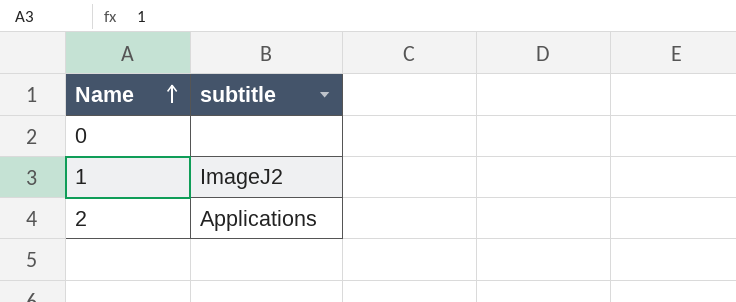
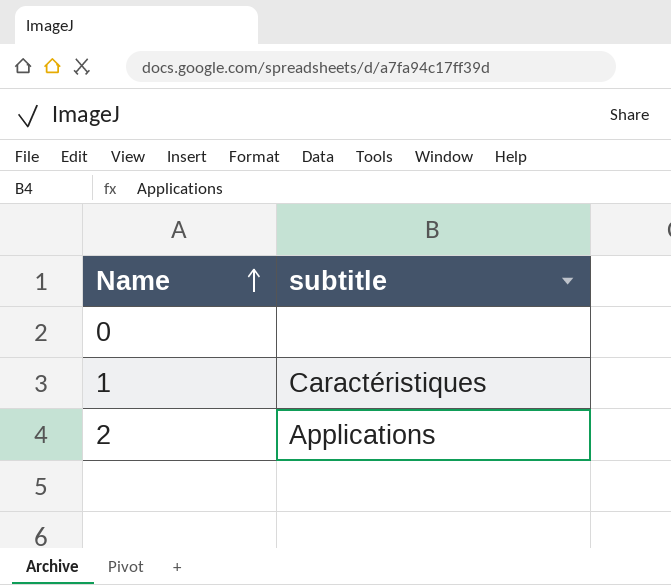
1 | subtitle: ImageJ2 -> Caractéristiques

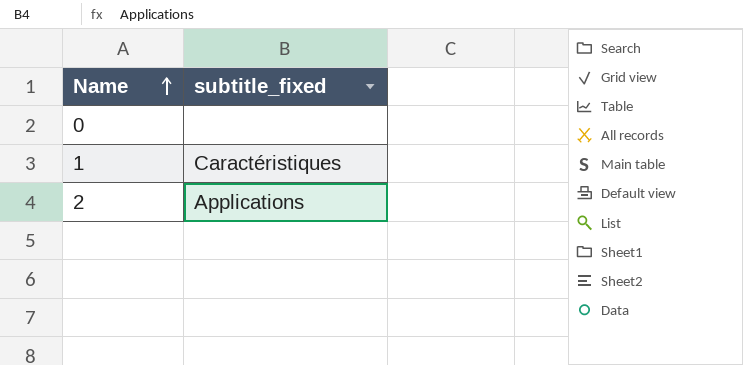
column name: subtitle -> subtitle_fixed

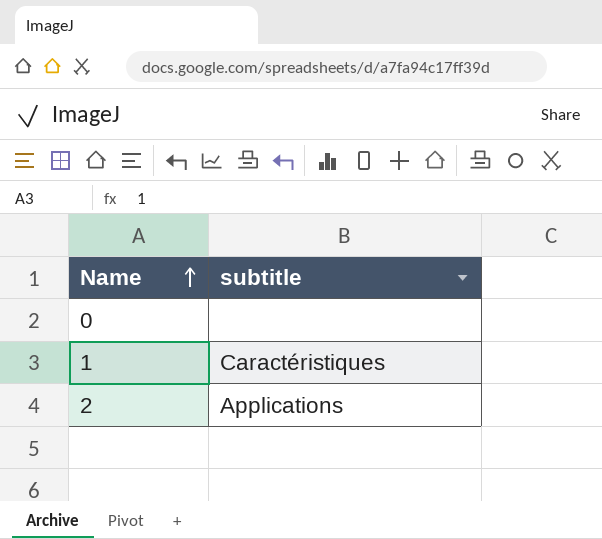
column name: subtitle_fixed -> subtitle

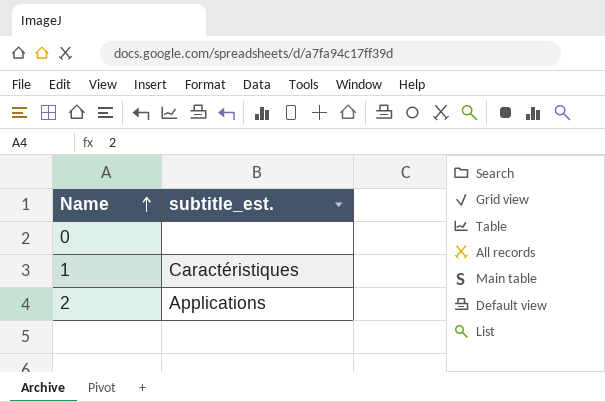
column name: subtitle -> subtitle_est.

